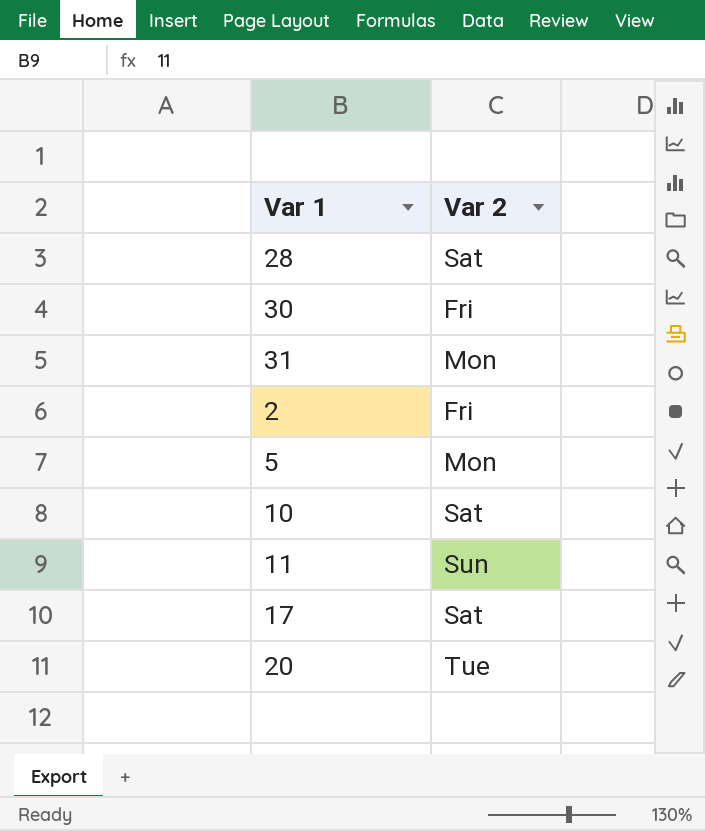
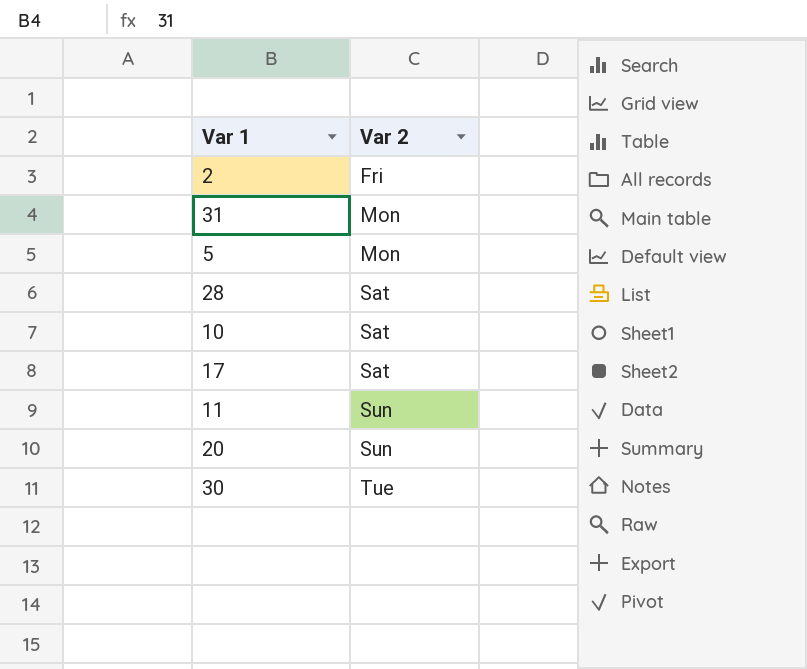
row order: none -> Var 2 ascending
20 | Var 2: Tue -> Sun
30 | Var 2: Fri -> Tue

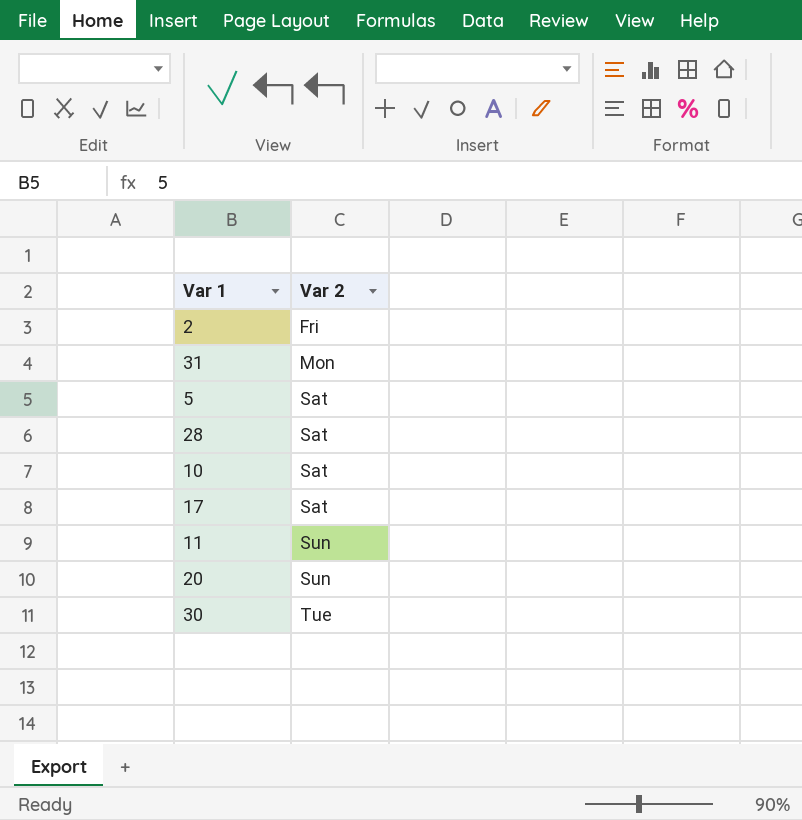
5 | Var 2: Mon -> Sat

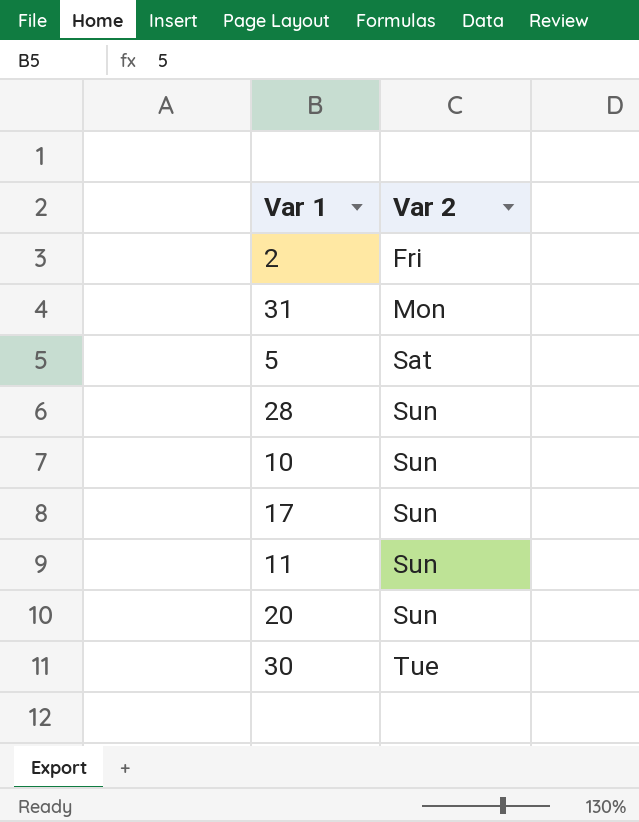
28 | Var 2: Sat -> Sun
10 | Var 2: Sat -> Sun
17 | Var 2: Sat -> Sun

